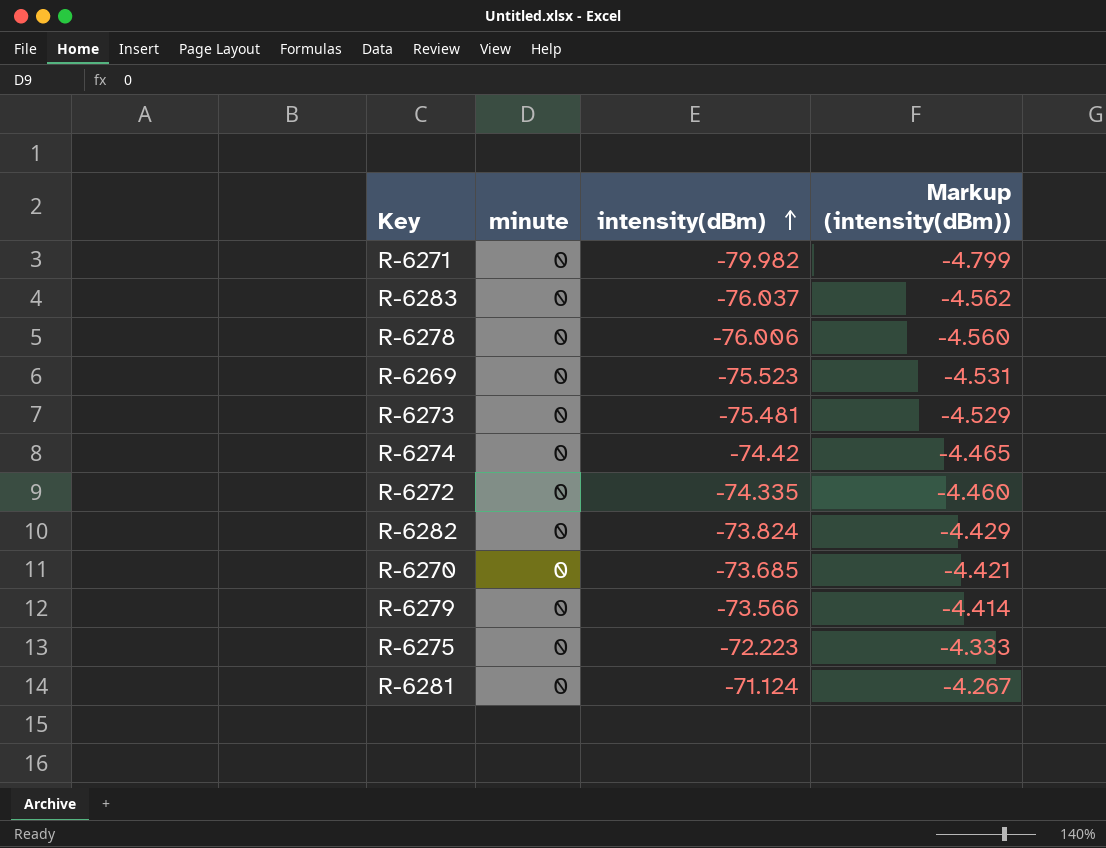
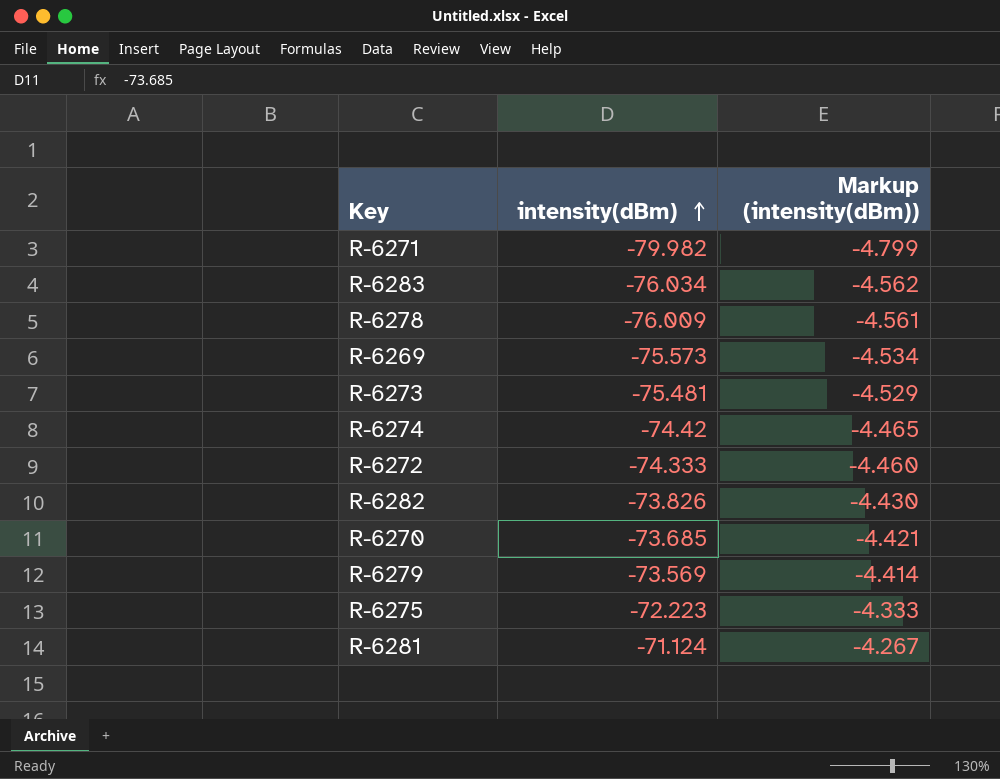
column minute | position: 2 -> none
R-6283 | intensity(dBm): -76.037 -> -76.034
R-6278 | intensity(dBm): -76.006 -> -76.009
R-6278 | Markup (intensity(dBm)): -4.560 -> -4.561
R-6269 | intensity(dBm): -75.523 -> -75.573
R-6269 | Markup (intensity(dBm)): -4.531 -> -4.534
R-6272 | intensity(dBm): -74.335 -> -74.333
R-6282 | intensity(dBm): -73.824 -> -73.826
R-6282 | Markup (intensity(dBm)): -4.429 -> -4.430
R-6279 | intensity(dBm): -73.566 -> -73.569

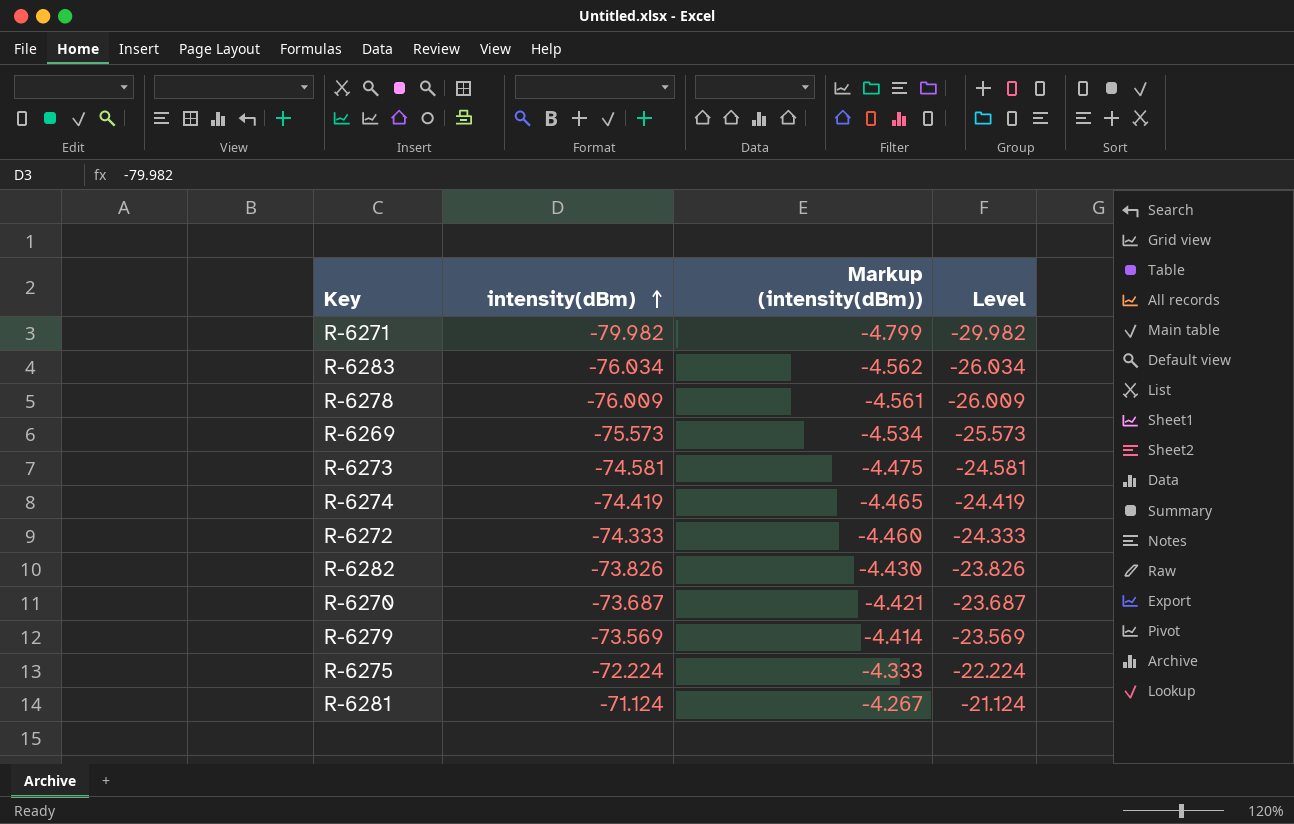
column Level | formula: none -> [intensity(dBm)] + 50
R-6273 | intensity(dBm): -75.481 -> -74.581
R-6273 | Markup (intensity(dBm)): -4.529 -> -4.475
R-6274 | intensity(dBm): -74.42 -> -74.419
R-6270 | intensity(dBm): -73.685 -> -73.687
R-6275 | intensity(dBm): -72.223 -> -72.224

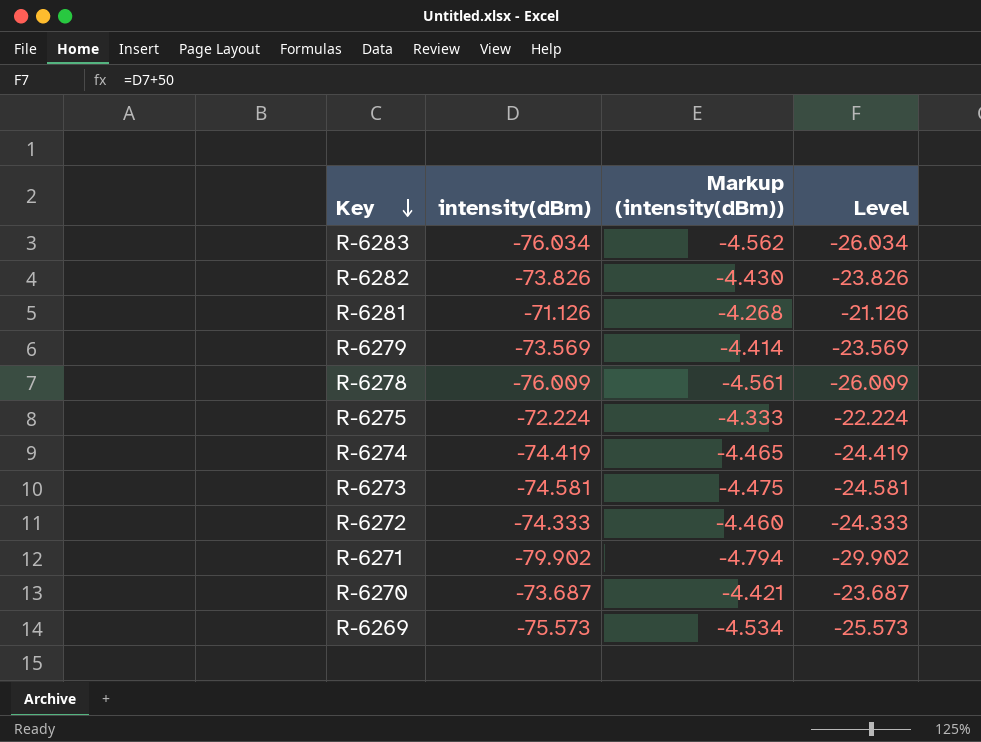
row order: intensity(dBm) ascending -> Key descending
R-6281 | intensity(dBm): -71.124 -> -71.126
R-6281 | Markup (intensity(dBm)): -4.267 -> -4.268
R-6281 | Level: -21.124 -> -21.126
R-6271 | intensity(dBm): -79.982 -> -79.902
R-6271 | Markup (intensity(dBm)): -4.799 -> -4.794
R-6271 | Level: -29.982 -> -29.902

